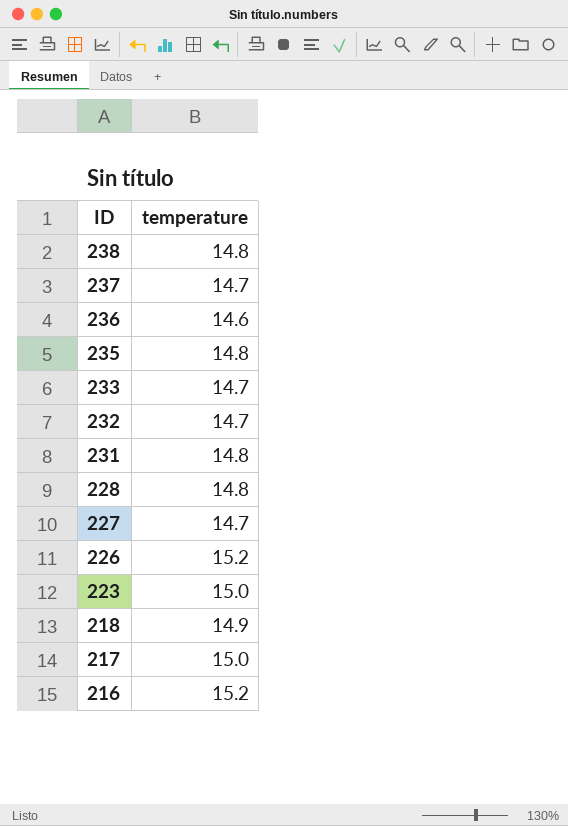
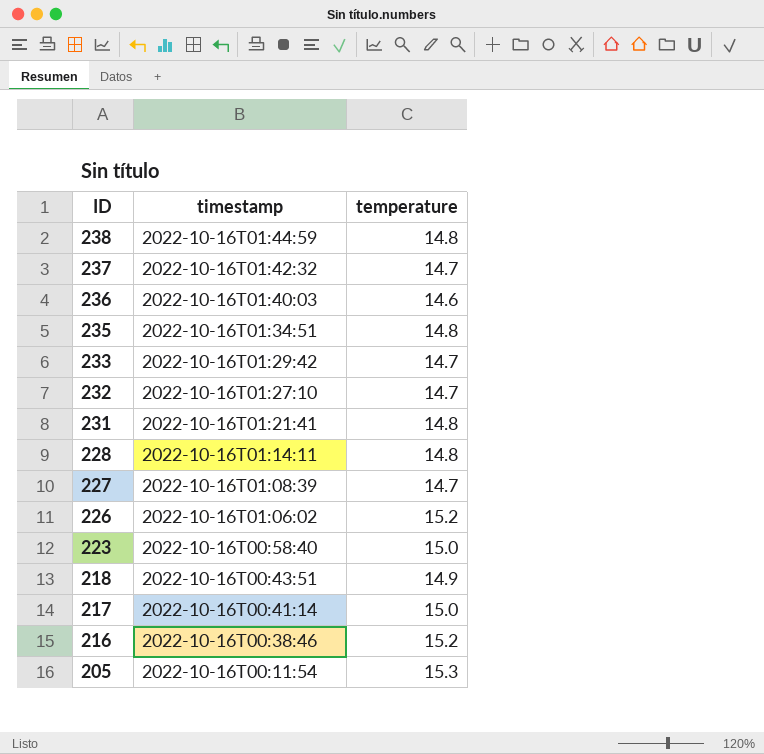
column timestamp | position: none -> 2
row 205: none -> 2022-10-16T00:11:54 | 15.3

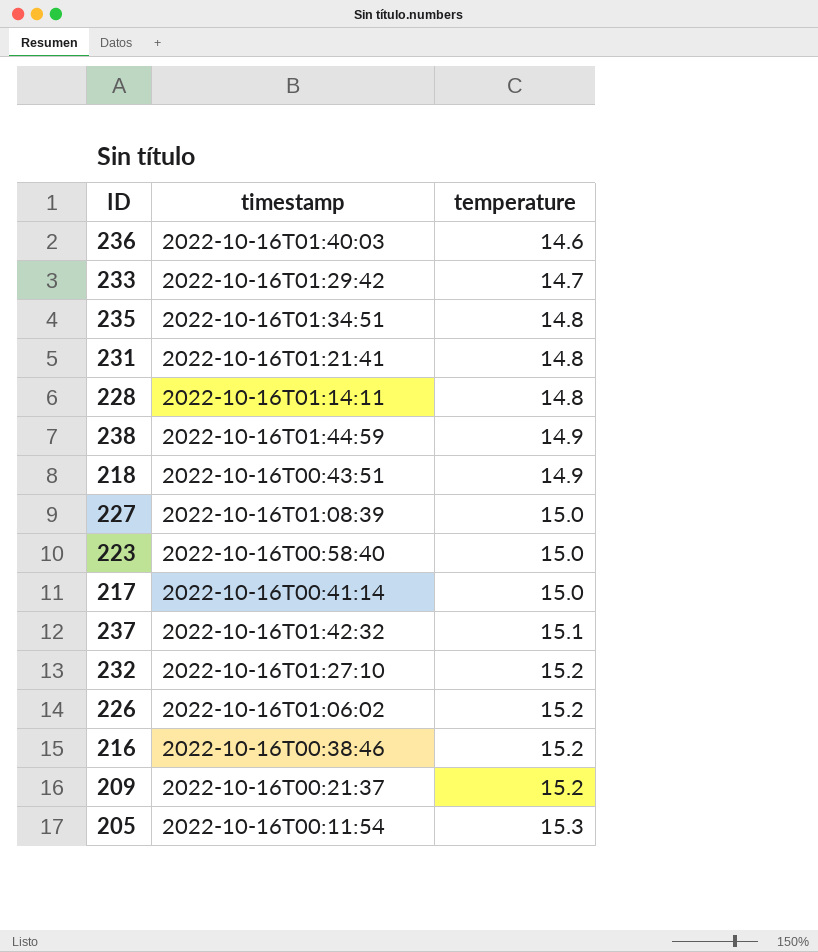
row order: ID descending -> temperature ascending
238 | temperature: 14.8 -> 14.9
227 | temperature: 14.7 -> 15.0
237 | temperature: 14.7 -> 15.1
232 | temperature: 14.7 -> 15.2
row 209: none -> 2022-10-16T00:21:37 | 15.2

